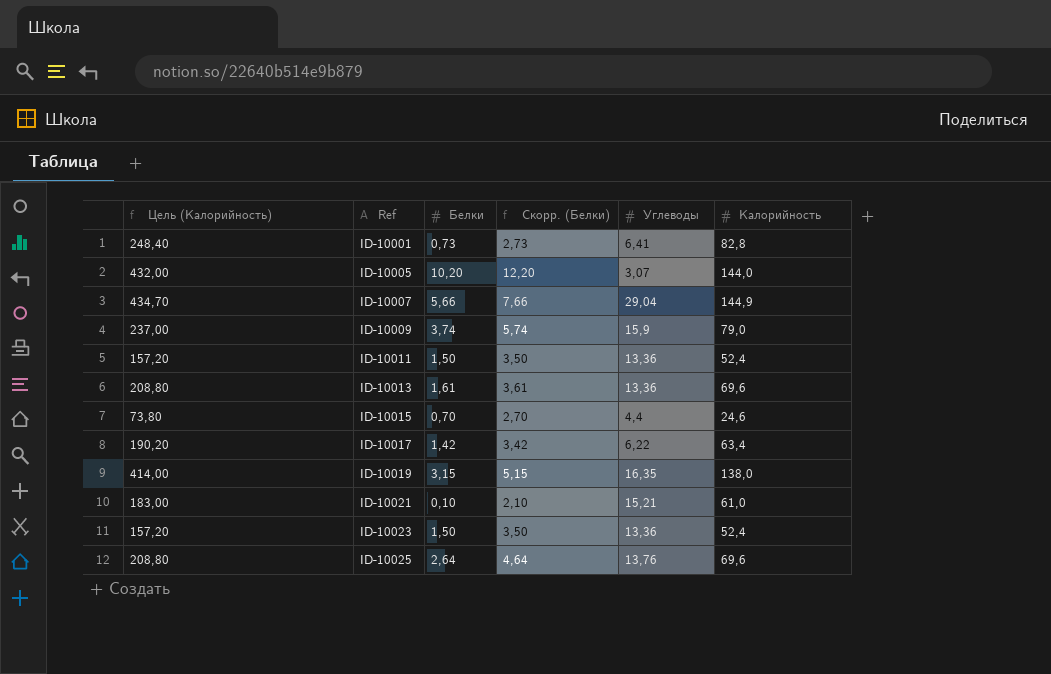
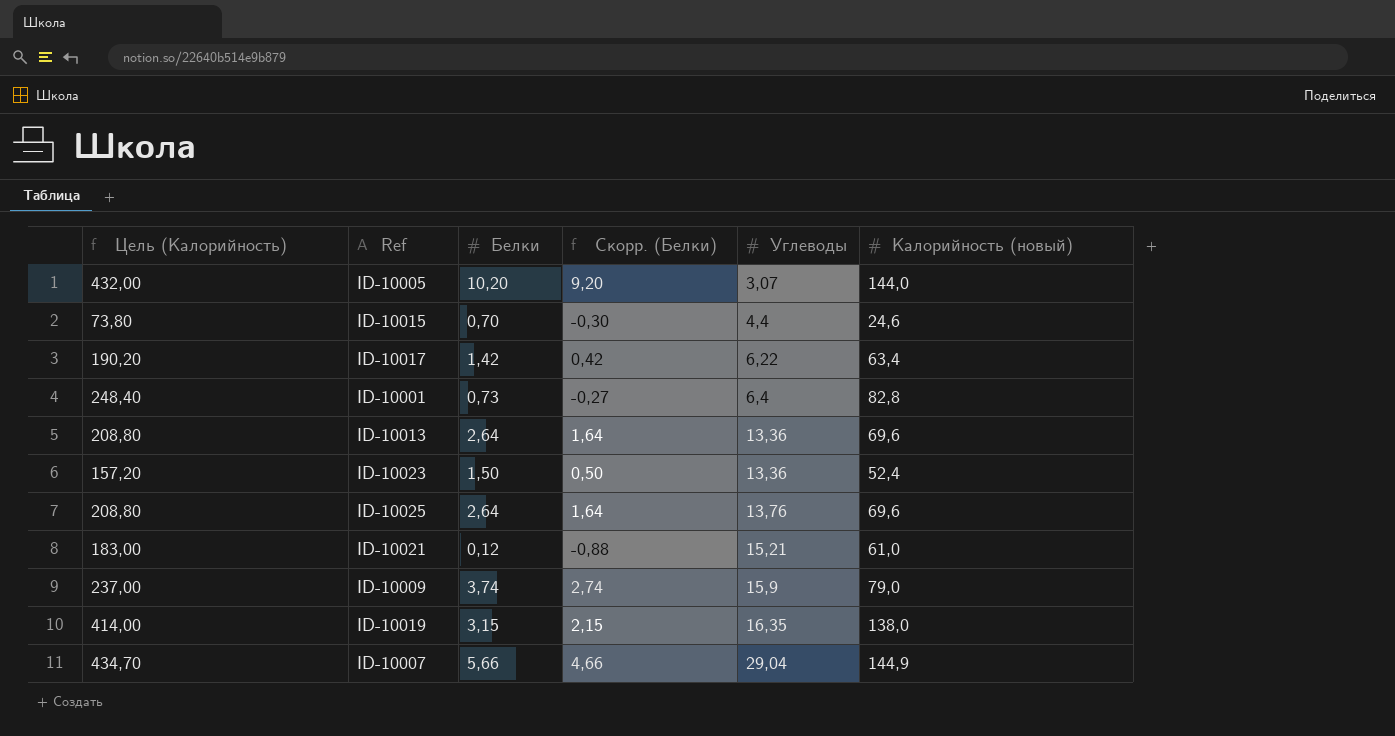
row order: Ref ascending -> Углеводы ascending
column Скорр. (Белки) | formula: [Белки] + 2 -> [Белки] - 1
column name: Калорийность -> Калорийность (новый)
row ID-10011: 157,20 | 1,50 | 3,50 | 13,36 | 52,4 -> none
ID-10001 | Углеводы: 6,41 -> 6,4
ID-10013 | Белки: 1,61 -> 2,64
ID-10021 | Белки: 0,10 -> 0,12

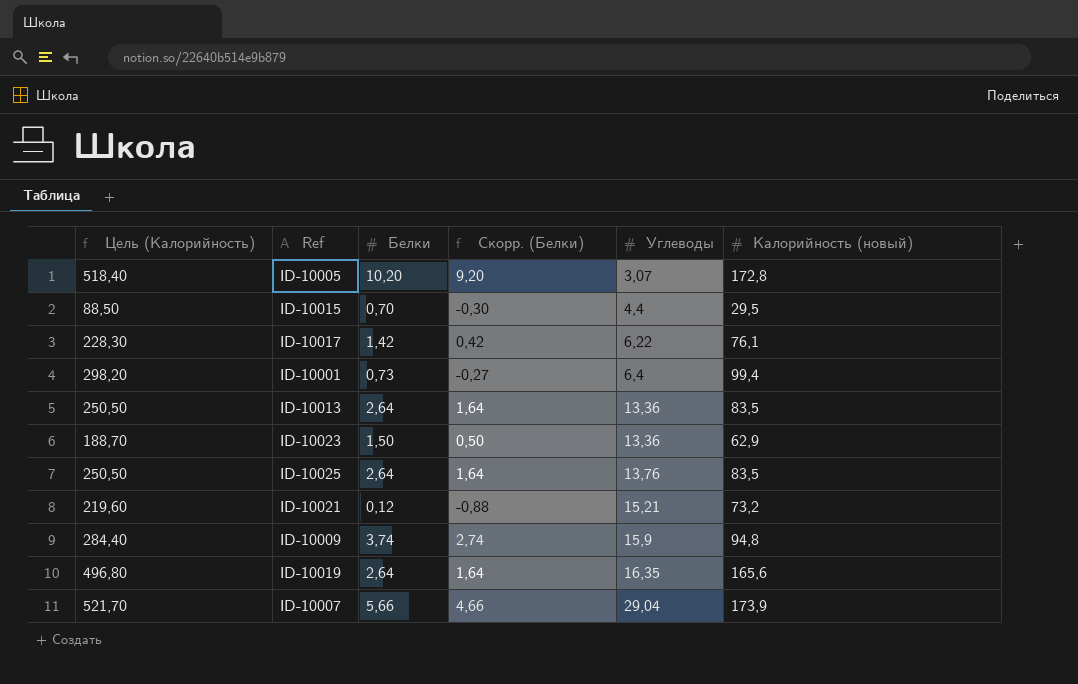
ID-10005 | Цель (Калорийность): 432,00 -> 518,40
ID-10005 | Калорийность (новый): 144,0 -> 172,8
ID-10015 | Цель (Калорийность): 73,80 -> 88,50
ID-10015 | Калорийность (новый): 24,6 -> 29,5
ID-10017 | Цель (Калорийность): 190,20 -> 228,30
ID-10017 | Калорийность (новый): 63,4 -> 76,1
ID-10001 | Цель (Калорийность): 248,40 -> 298,20
ID-10001 | Калорийность (новый): 82,8 -> 99,4
ID-10013 | Цель (Калорийность): 208,80 -> 250,50
ID-10013 | Калорийность (новый): 69,6 -> 83,5
ID-10023 | Цель (Калорийность): 157,20 -> 188,70
ID-10023 | Калорийность (новый): 52,4 -> 62,9
ID-10025 | Цель (Калорийность): 208,80 -> 250,50
ID-10025 | Калорийность (новый): 69,6 -> 83,5
ID-10021 | Цель (Калорийность): 183,00 -> 219,60
ID-10021 | Калорийность (новый): 61,0 -> 73,2
ID-10009 | Цель (Калорийность): 237,00 -> 284,40
ID-10009 | Калорийность (новый): 79,0 -> 94,8
ID-10019 | Цель (Калорийность): 414,00 -> 496,80
ID-10019 | Белки: 3,15 -> 2,64
ID-10019 | Скорр. (Белки): 2,15 -> 1,64
ID-10019 | Калорийность (новый): 138,0 -> 165,6
ID-10007 | Цель (Калорийность): 434,70 -> 521,70
ID-10007 | Калорийность (новый): 144,9 -> 173,9

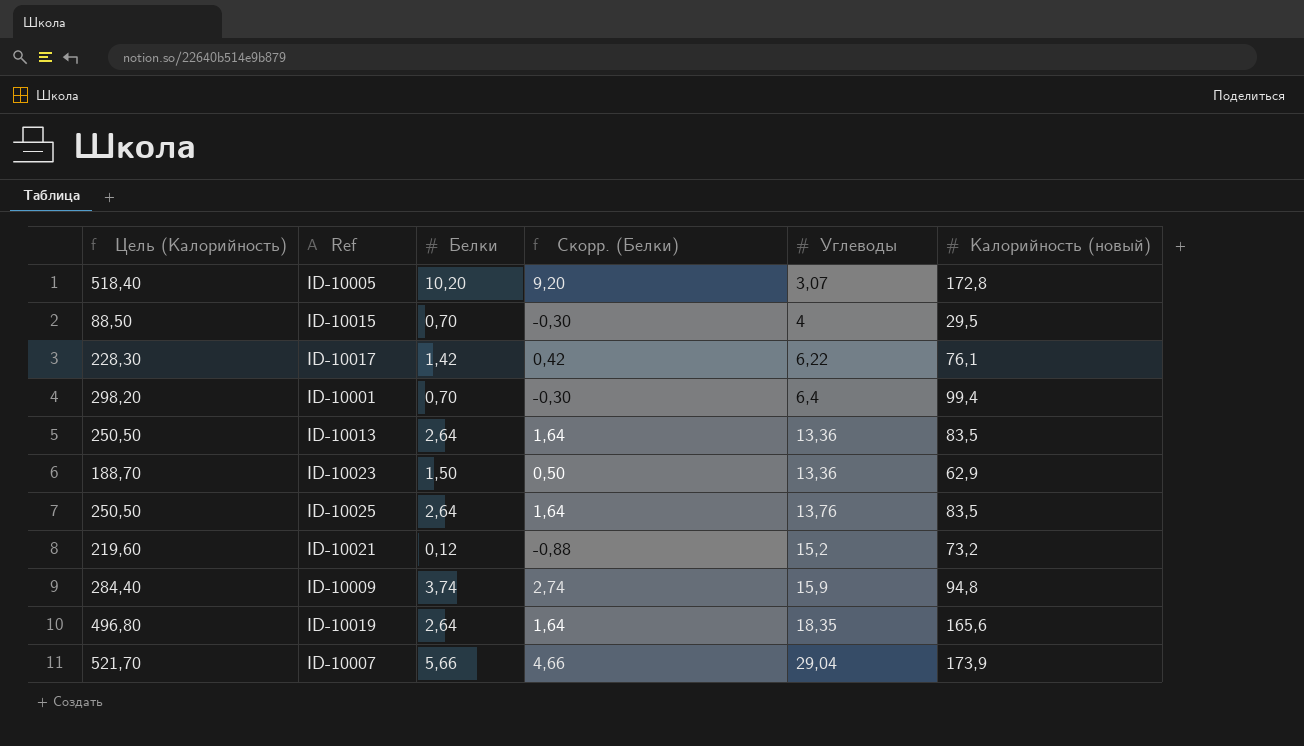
ID-10015 | Углеводы: 4,4 -> 4
ID-10001 | Белки: 0,73 -> 0,70
ID-10001 | Скорр. (Белки): -0,27 -> -0,30
ID-10021 | Углеводы: 15,21 -> 15,2
ID-10019 | Углеводы: 16,35 -> 18,35

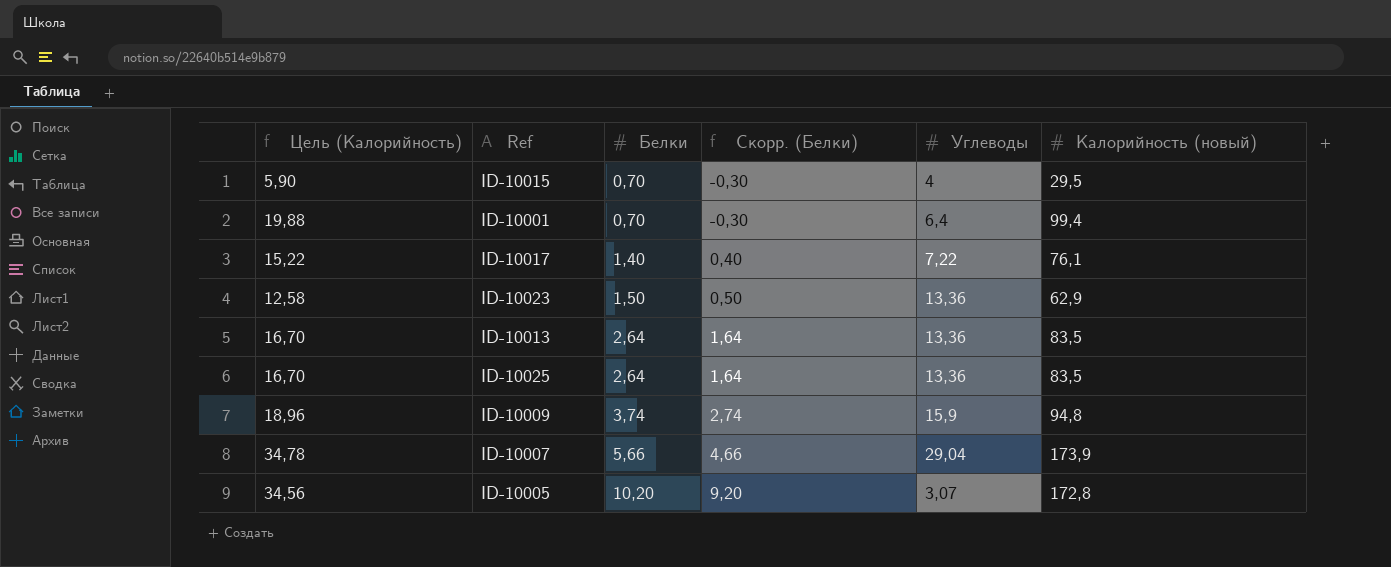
row order: Углеводы ascending -> Белки ascending
column Цель (Калорийность) | formula: [Калорийность (новый)] * 3 -> [Калорийность (новый)] * 0,2
row ID-10021: 219,60 | 0,12 | -0,88 | 15,2 | 73,2 -> none
row ID-10019: 496,80 | 2,64 | 1,64 | 18,35 | 165,6 -> none
ID-10017 | Белки: 1,42 -> 1,40
ID-10017 | Скорр. (Белки): 0,42 -> 0,40
ID-10017 | Углеводы: 6,22 -> 7,22
ID-10025 | Углеводы: 13,76 -> 13,36

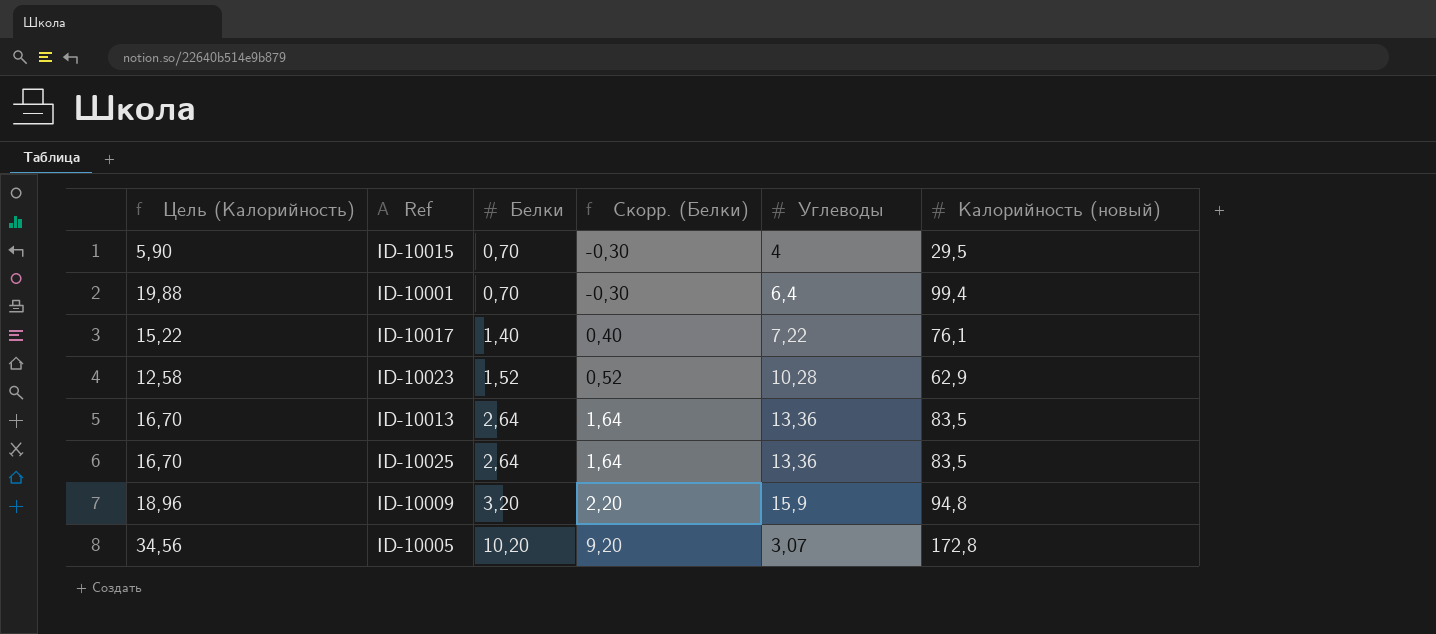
row ID-10007: 34,78 | 5,66 | 4,66 | 29,04 | 173,9 -> none
ID-10023 | Белки: 1,50 -> 1,52
ID-10023 | Скорр. (Белки): 0,50 -> 0,52
ID-10023 | Углеводы: 13,36 -> 10,28
ID-10009 | Белки: 3,74 -> 3,20
ID-10009 | Скорр. (Белки): 2,74 -> 2,20

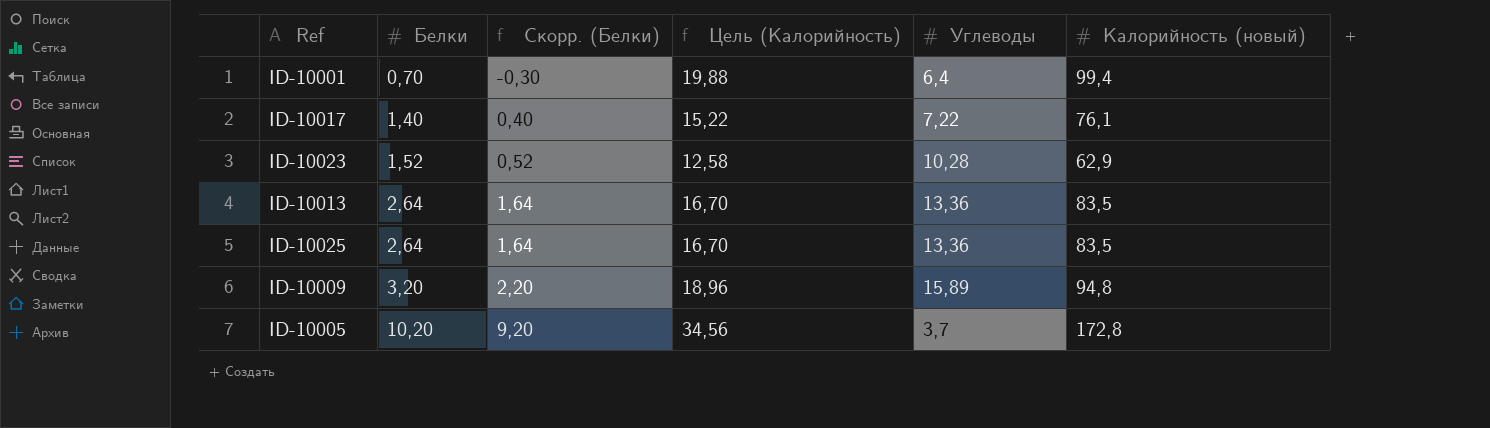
column Цель (Калорийность) | position: 1 -> 4
row ID-10015: 5,90 | 0,70 | -0,30 | 4 | 29,5 -> none
ID-10009 | Углеводы: 15,9 -> 15,89
ID-10005 | Углеводы: 3,07 -> 3,7

